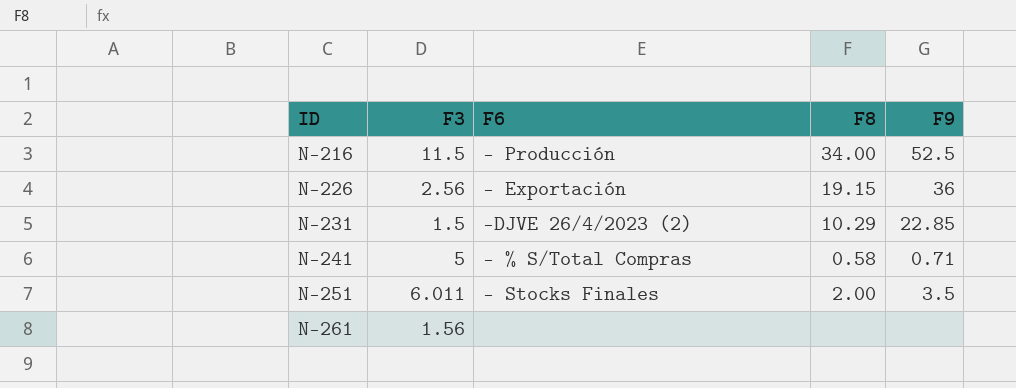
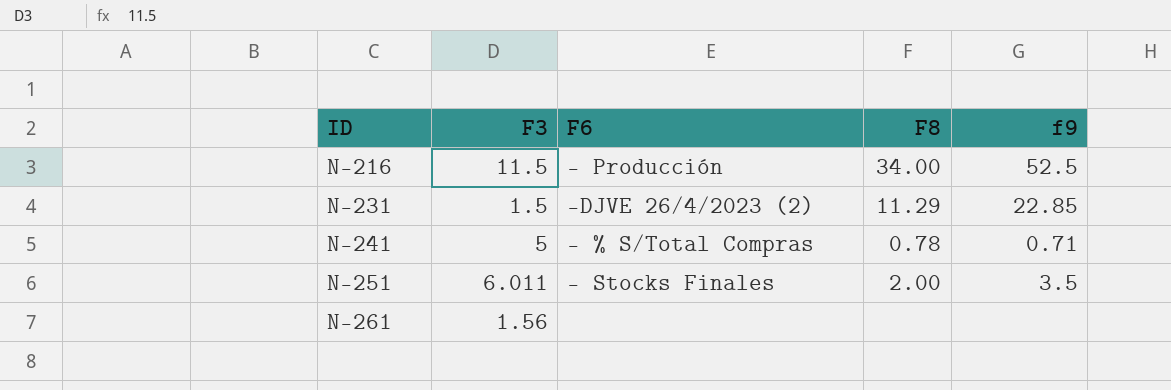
column name: F9 -> f9
row N-226: 2.56 | - Exportación | 19.15 | 36 -> none
N-231 | F8: 10.29 -> 11.29
N-241 | F8: 0.58 -> 0.78

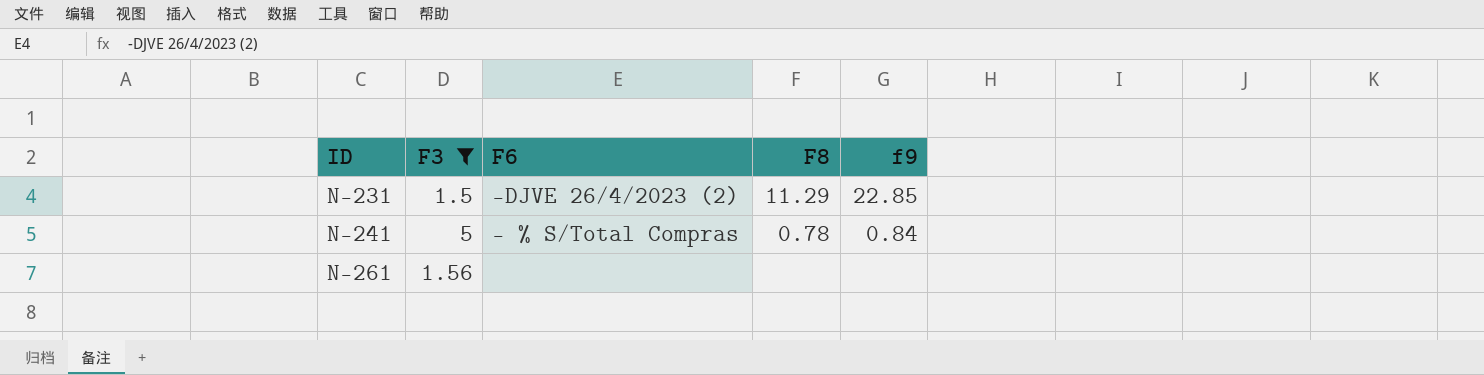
filter: none -> F3 <= 5
N-241 | f9: 0.71 -> 0.84

